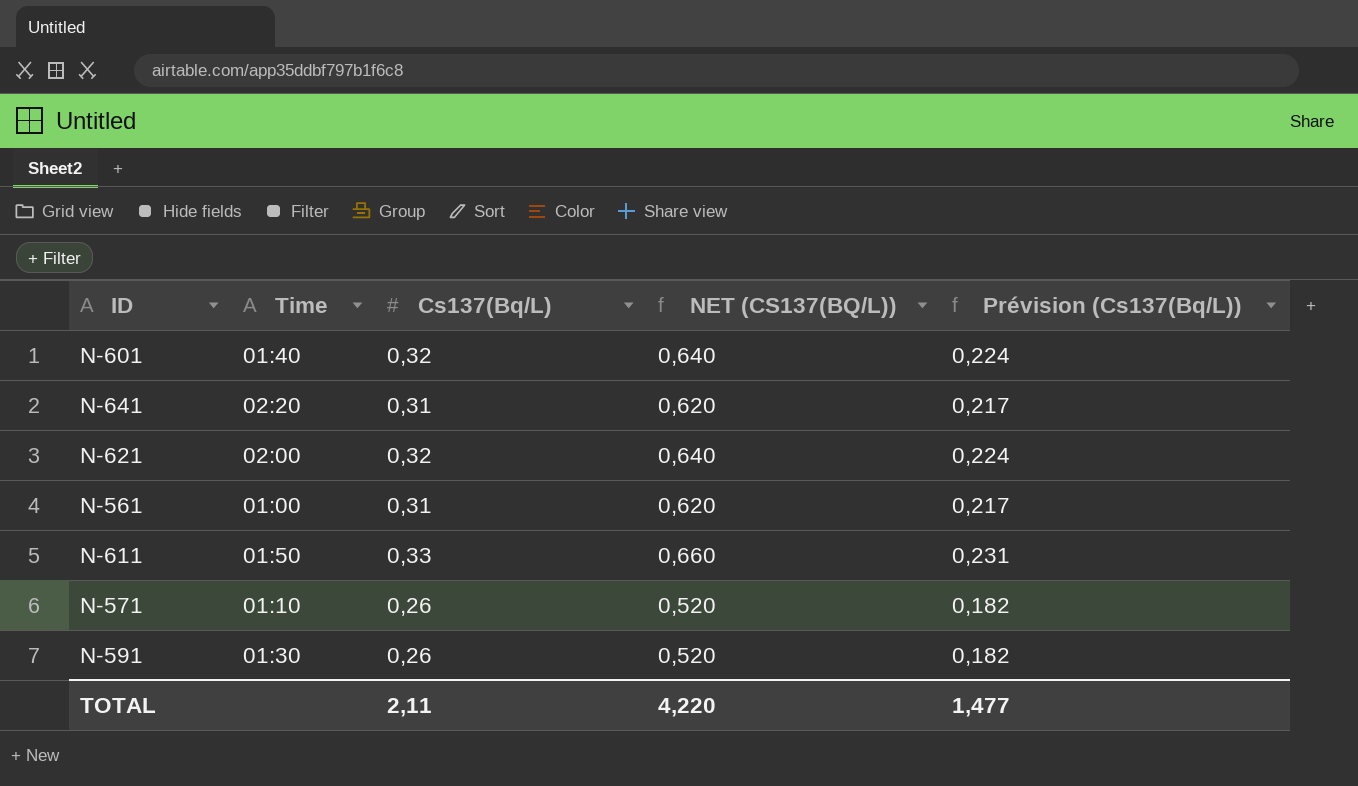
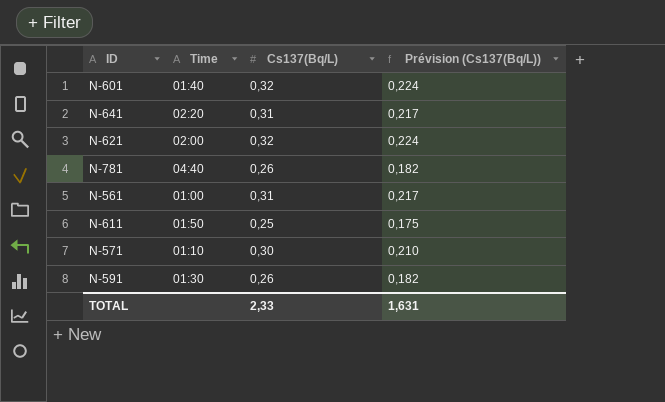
column NET (CS137(BQ/L)) | formula: [Cs137(Bq/L)] * 2 -> none
row N-781: none -> 04:40 | 0,26 | 0,182
N-611 | Cs137(Bq/L): 0,33 -> 0,25
N-611 | Prévision (Cs137(Bq/L)): 0,231 -> 0,175
N-571 | Cs137(Bq/L): 0,26 -> 0,30
N-571 | Prévision (Cs137(Bq/L)): 0,182 -> 0,210
TOTAL | Cs137(Bq/L): 2,11 -> 2,33
TOTAL | Prévision (Cs137(Bq/L)): 1,477 -> 1,631

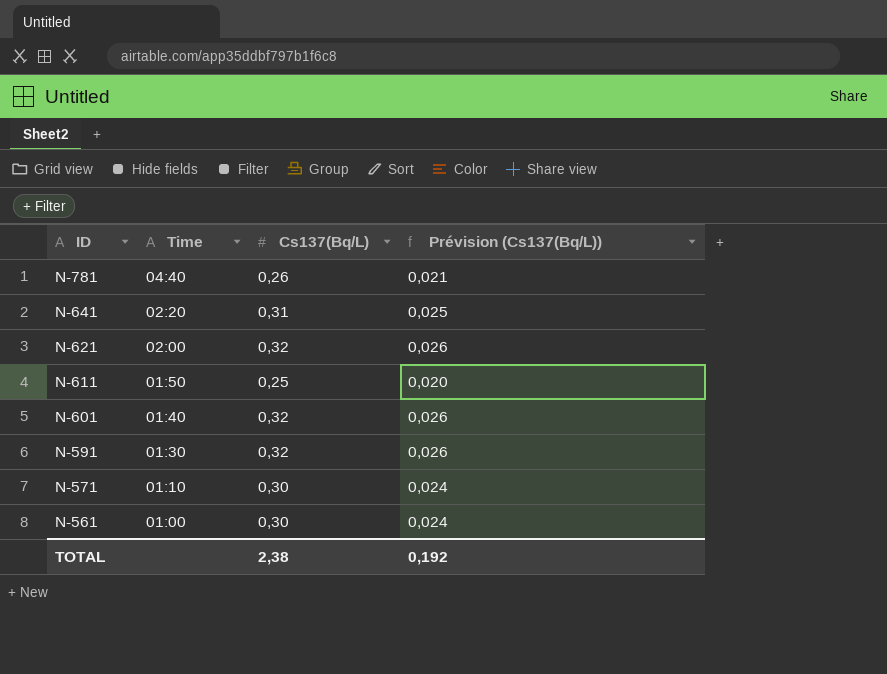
row order: none -> ID descending
column Prévision (Cs137(Bq/L)) | formula: [Cs137(Bq/L)] * 0,7 -> [Cs137(Bq/L)] * 0,08
N-591 | Cs137(Bq/L): 0,26 -> 0,32
N-561 | Cs137(Bq/L): 0,31 -> 0,30
TOTAL | Cs137(Bq/L): 2,33 -> 2,38
TOTAL | Prévision (Cs137(Bq/L)): 1,631 -> 0,192

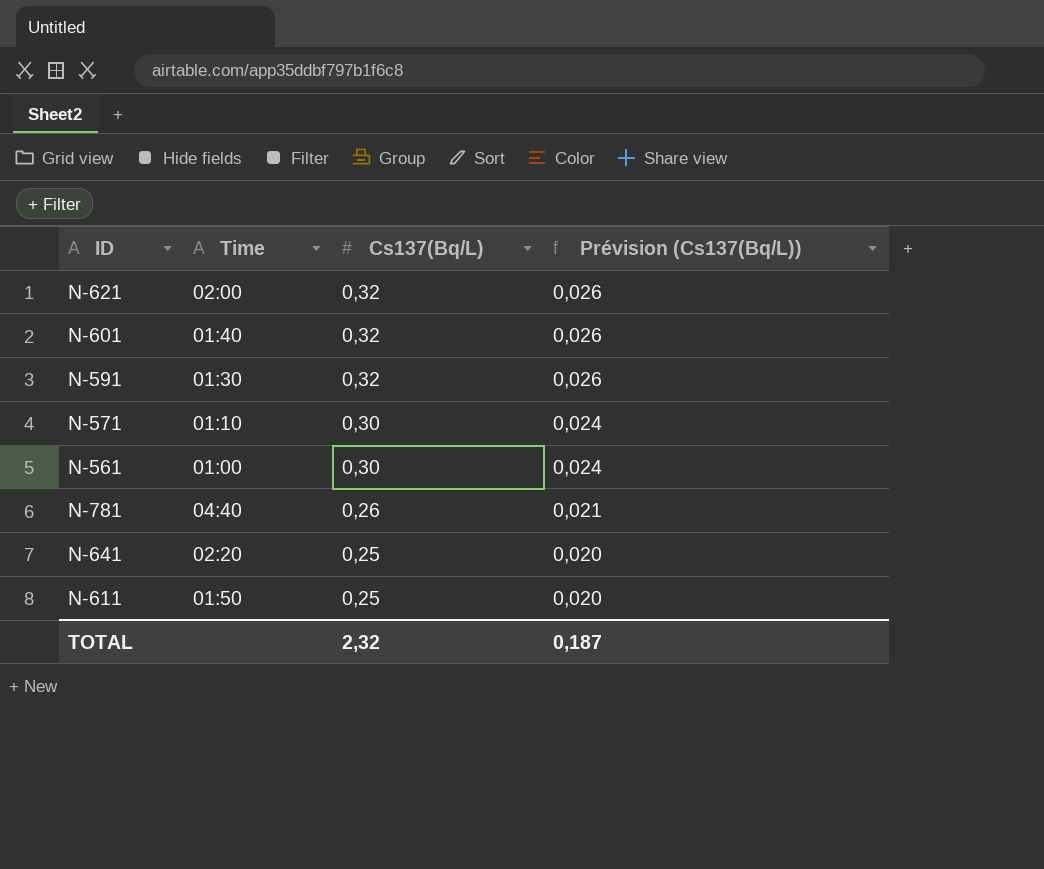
row order: ID descending -> Cs137(Bq/L) descending
N-641 | Cs137(Bq/L): 0,31 -> 0,25
N-641 | Prévision (Cs137(Bq/L)): 0,025 -> 0,020
TOTAL | Cs137(Bq/L): 2,38 -> 2,32
TOTAL | Prévision (Cs137(Bq/L)): 0,192 -> 0,187

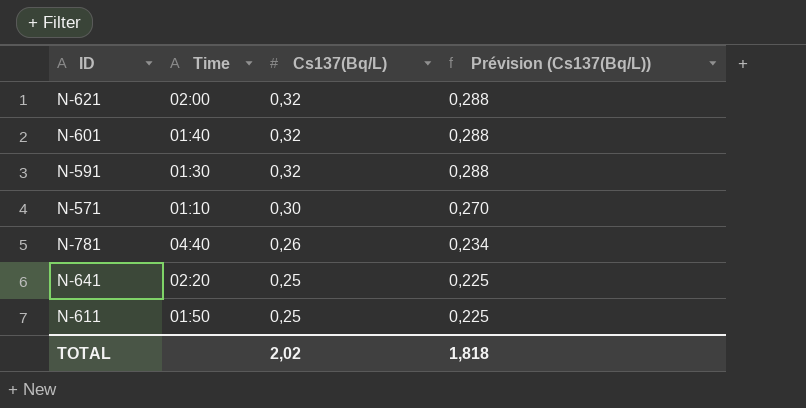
column Prévision (Cs137(Bq/L)) | formula: [Cs137(Bq/L)] * 0,08 -> [Cs137(Bq/L)] * 0,9
row N-561: 01:00 | 0,30 | 0,024 -> none
TOTAL | Cs137(Bq/L): 2,32 -> 2,02
TOTAL | Prévision (Cs137(Bq/L)): 0,187 -> 1,818

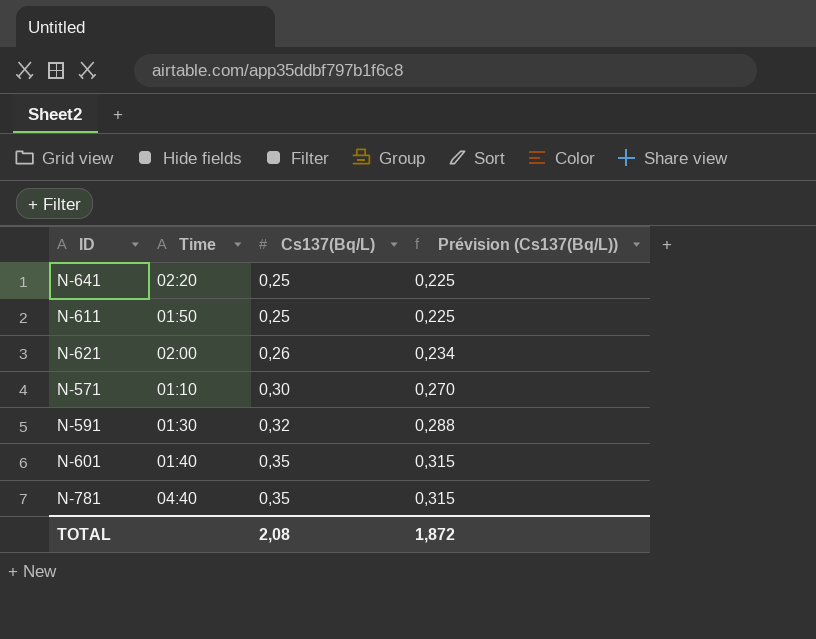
row order: Cs137(Bq/L) descending -> Cs137(Bq/L) ascending
N-621 | Cs137(Bq/L): 0,32 -> 0,26
N-621 | Prévision (Cs137(Bq/L)): 0,288 -> 0,234
N-601 | Cs137(Bq/L): 0,32 -> 0,35
N-601 | Prévision (Cs137(Bq/L)): 0,288 -> 0,315
N-781 | Cs137(Bq/L): 0,26 -> 0,35
N-781 | Prévision (Cs137(Bq/L)): 0,234 -> 0,315
TOTAL | Cs137(Bq/L): 2,02 -> 2,08
TOTAL | Prévision (Cs137(Bq/L)): 1,818 -> 1,872

